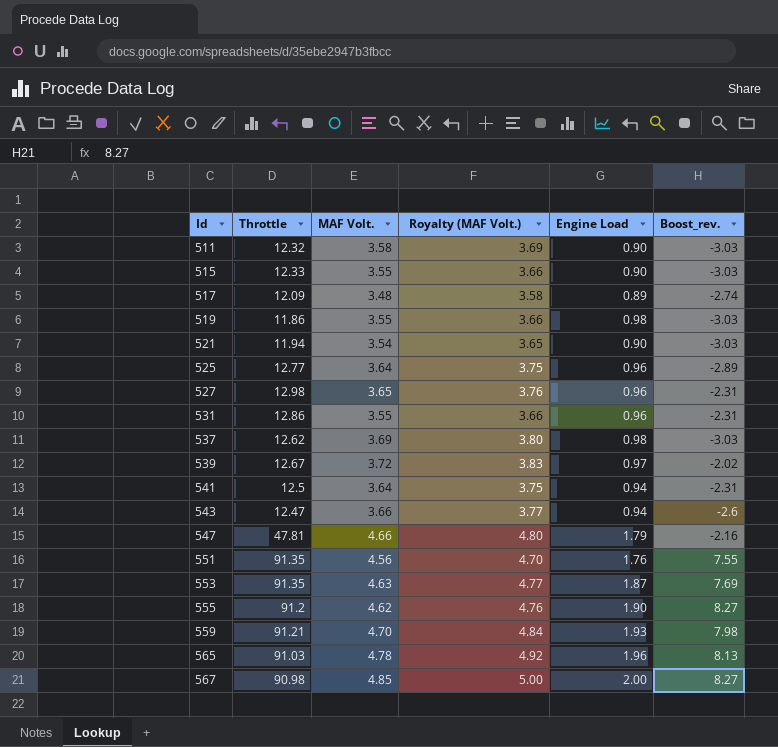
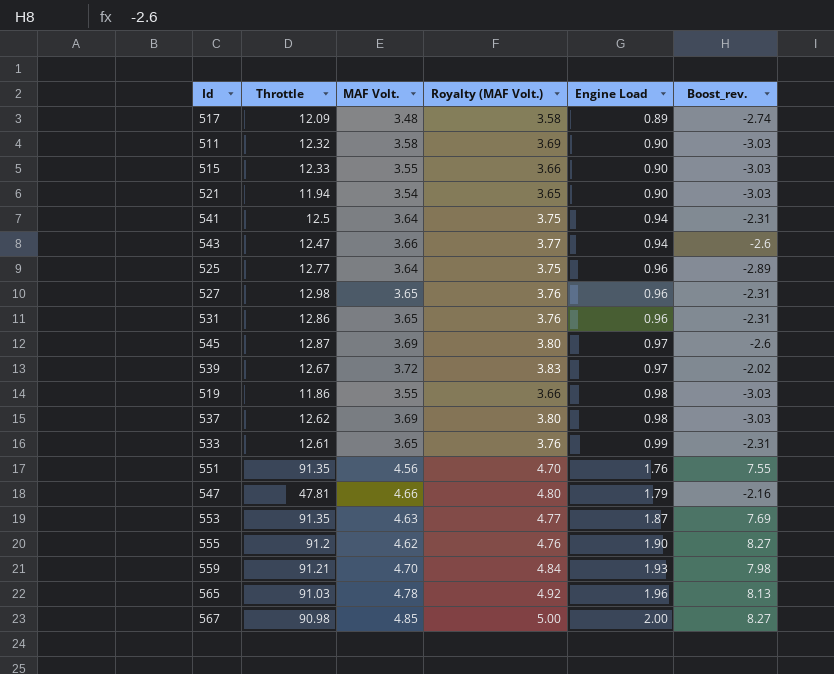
row order: Id ascending -> Engine Load ascending
531 | MAF Volt.: 3.55 -> 3.65
531 | Royalty (MAF Volt.): 3.66 -> 3.76
row 545: none -> 12.87 | 3.69 | 3.80 | 0.97 | -2.6
row 533: none -> 12.61 | 3.65 | 3.76 | 0.99 | -2.31

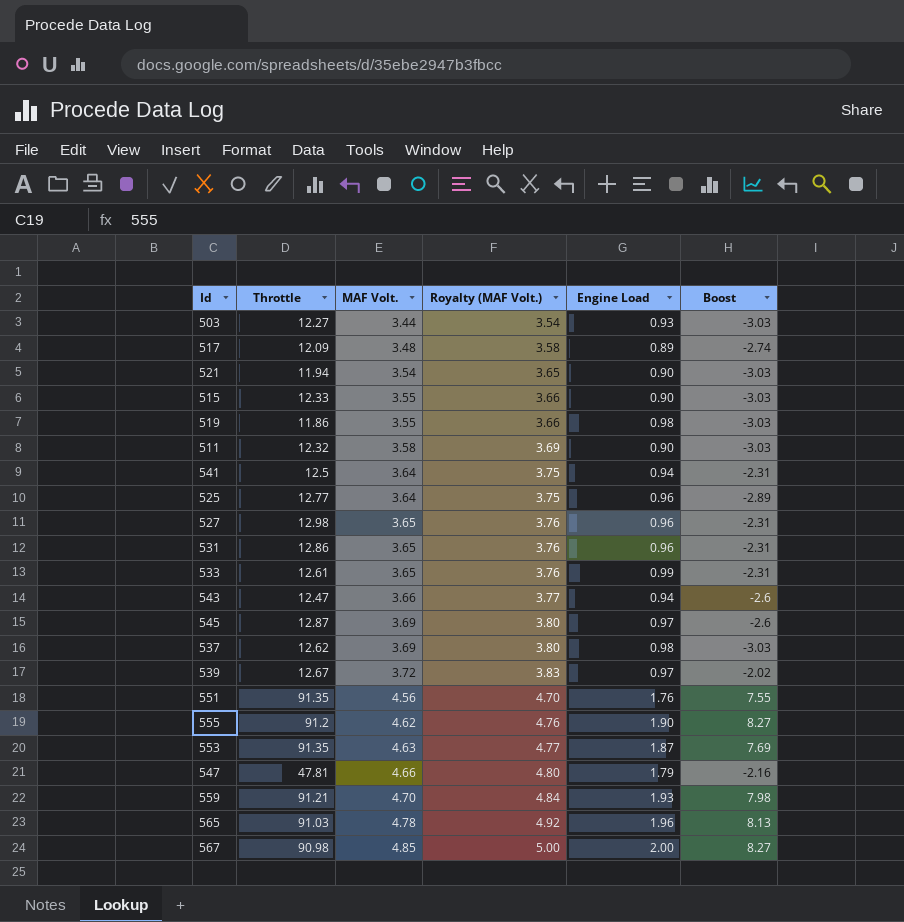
row order: Engine Load ascending -> MAF Volt. ascending
column name: Boost_rev. -> Boost
row 503: none -> 12.27 | 3.44 | 3.54 | 0.93 | -3.03

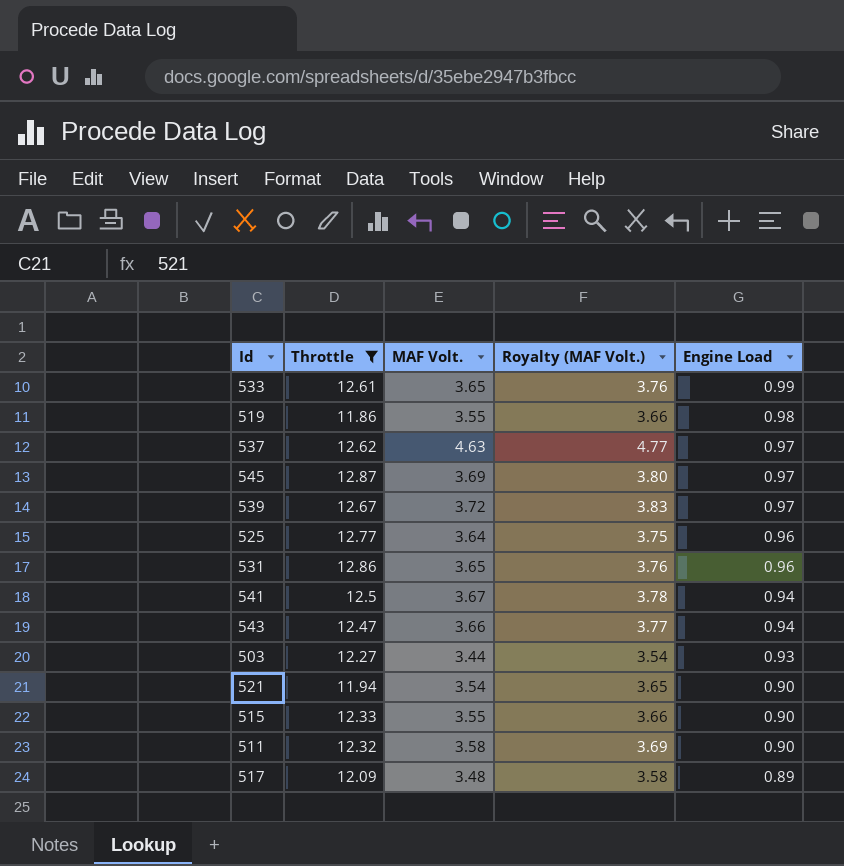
filter: none -> Throttle <= 12.87
row order: MAF Volt. ascending -> Engine Load descending
column Boost | position: 6 -> none
537 | MAF Volt.: 3.69 -> 4.63
537 | Royalty (MAF Volt.): 3.80 -> 4.77
537 | Engine Load: 0.98 -> 0.97
541 | MAF Volt.: 3.64 -> 3.67
541 | Royalty (MAF Volt.): 3.75 -> 3.78

